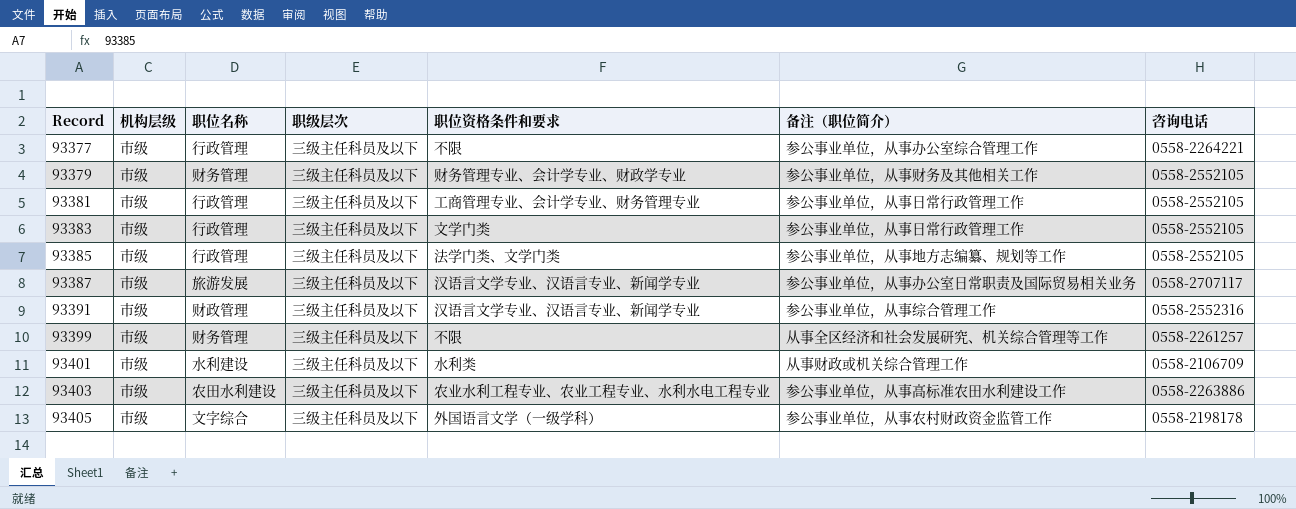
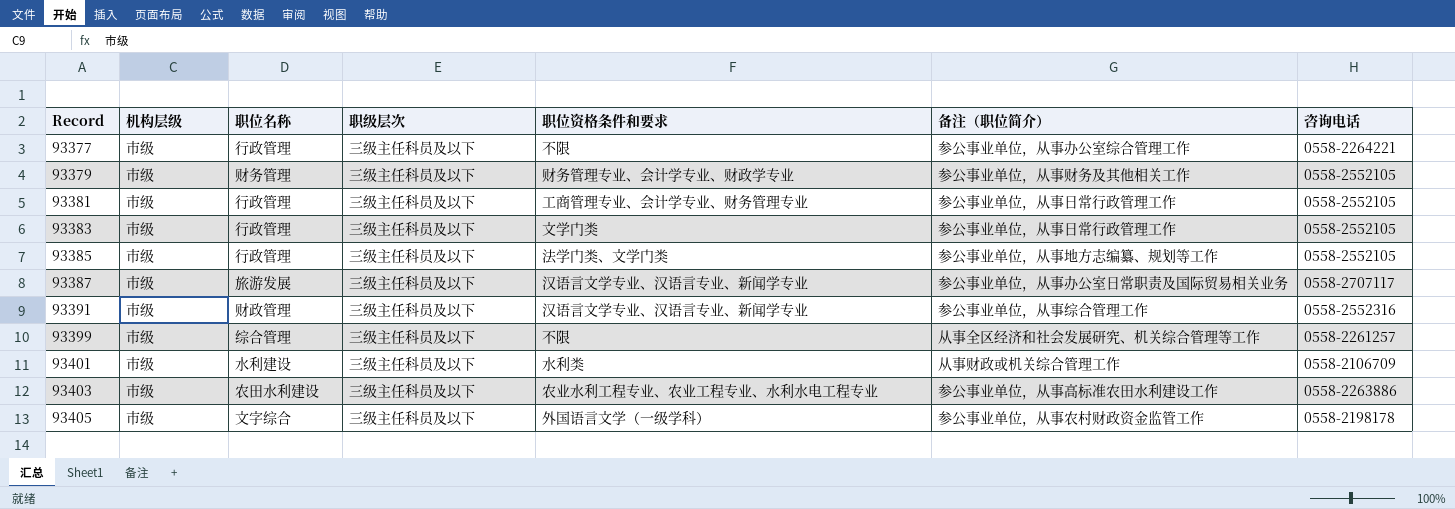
93399 | 职位名称: 财务管理 -> 综合管理

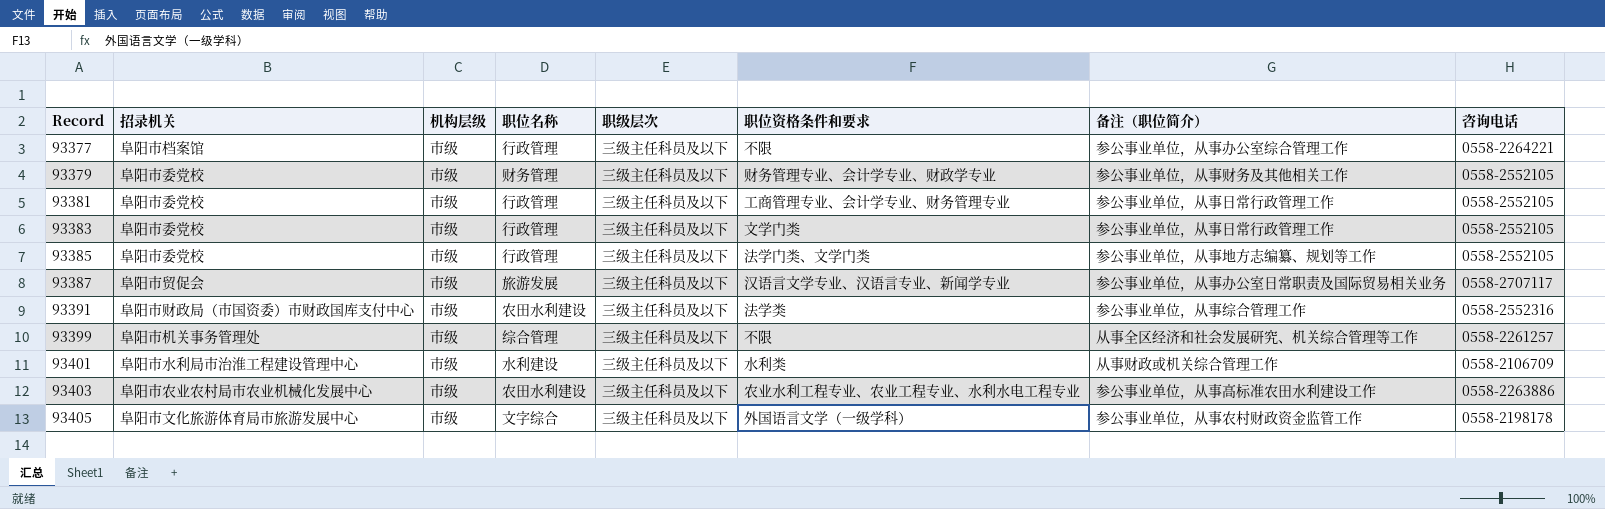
column 招录机关 | position: none -> 2
93391 | 职位名称: 财政管理 -> 农田水利建设
93391 | 职位资格条件和要求: 汉语言文学专业、汉语言专业、新闻学专业 -> 法学类

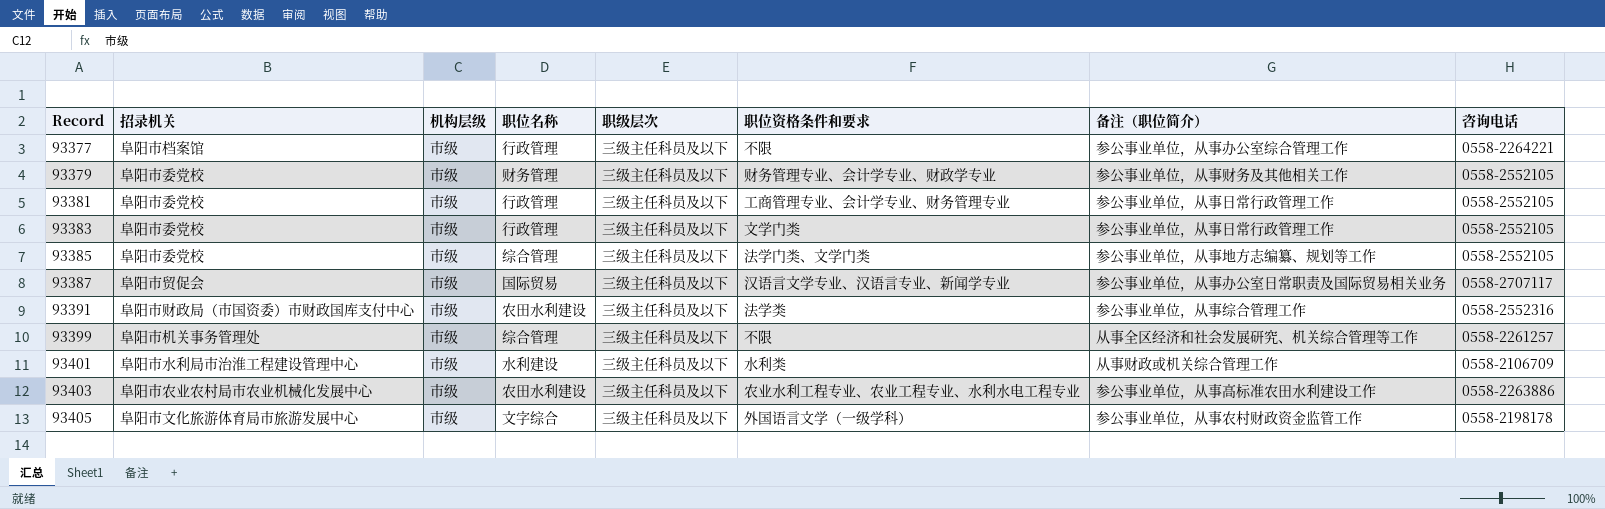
93385 | 职位名称: 行政管理 -> 综合管理
93387 | 职位名称: 旅游发展 -> 国际贸易

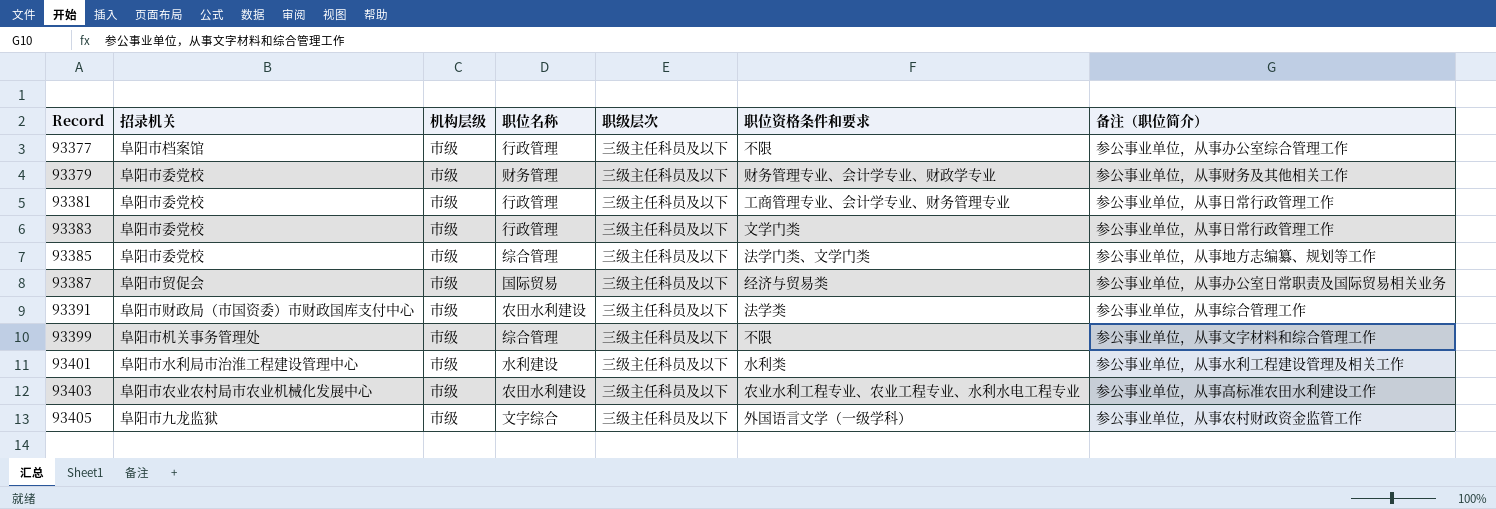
column 咨询电话 | position: 8 -> none
93387 | 职位资格条件和要求: 汉语言文学专业、汉语言专业、新闻学专业 -> 经济与贸易类
93399 | 备注（职位简介）: 从事全区经济和社会发展研究、机关综合管理等工作 -> 参公事业单位，从事文字材料和综合管理工作
93401 | 备注（职位简介）: 从事财政或机关综合管理工作 -> 参公事业单位，从事水利工程建设管理及相关工作
93405 | 招录机关: 阜阳市文化旅游体育局市旅游发展中心 -> 阜阳市九龙监狱

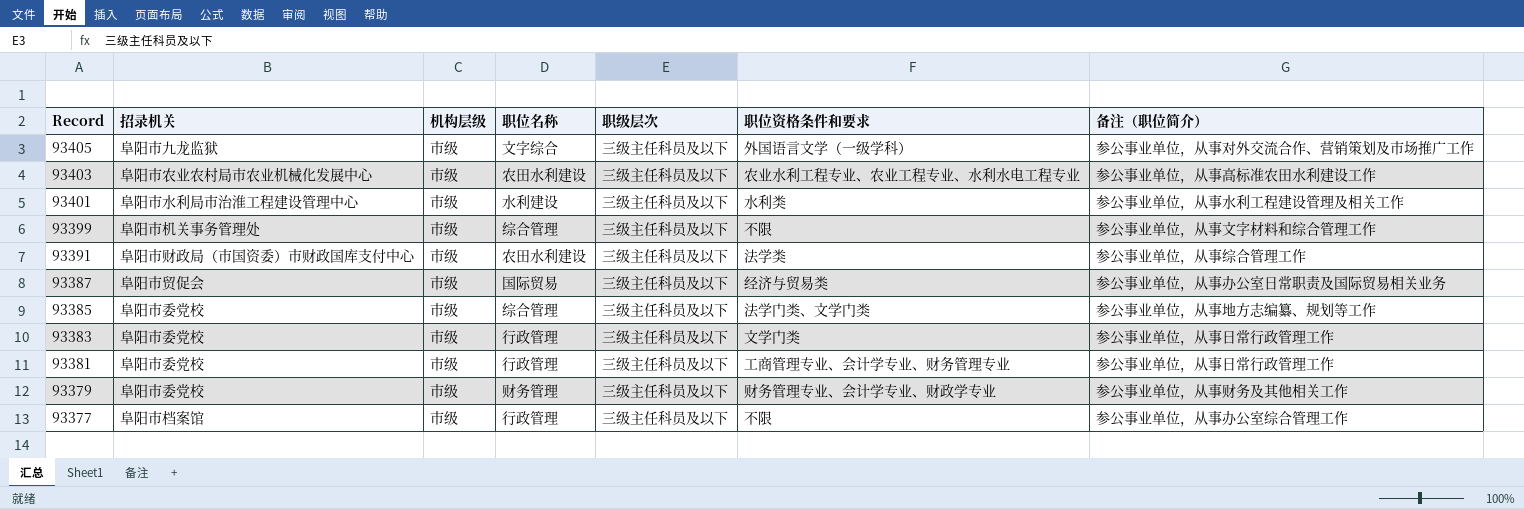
row order: Record ascending -> Record descending
93405 | 备注（职位简介）: 参公事业单位，从事农村财政资金监管工作 -> 参公事业单位，从事对外交流合作、营销策划及市场推广工作

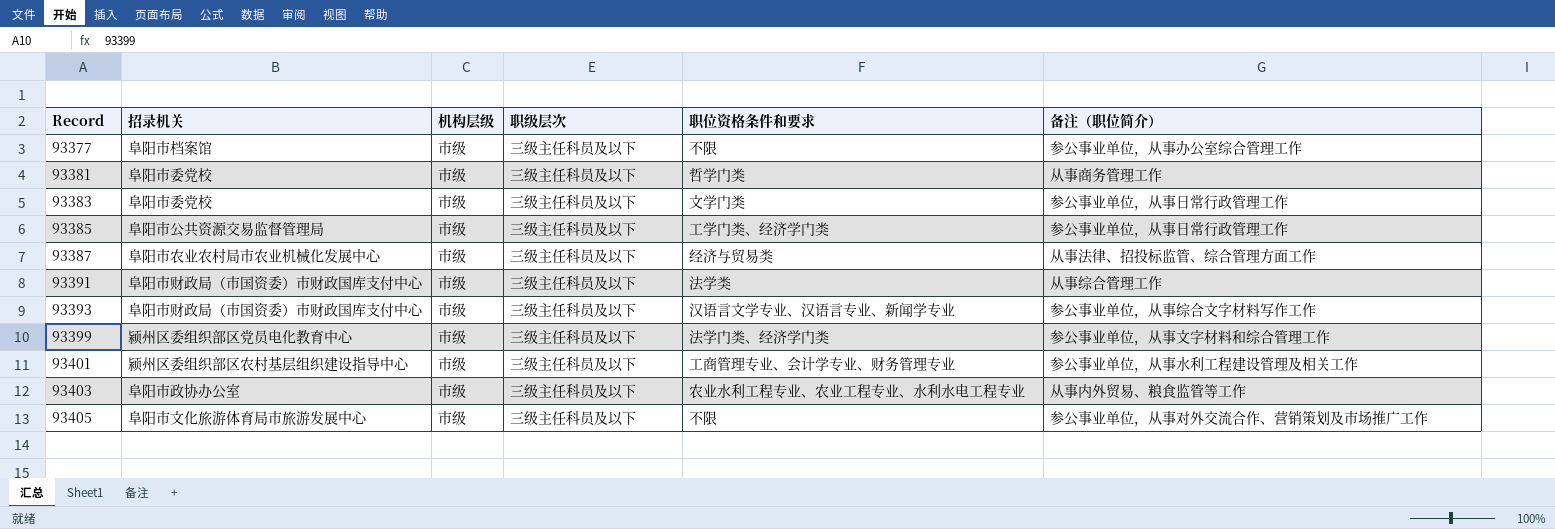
row order: Record descending -> Record ascending
column 职位名称 | position: 4 -> none
row 93379: 阜阳市委党校 | 市级 | 财务管理 | 三级主任科员及以下 | 财务管理专业、会计学专业、财政学专业 | 参公事业单位，从事财务及其他相关工作 -> none
93381 | 职位资格条件和要求: 工商管理专业、会计学专业、财务管理专业 -> 哲学门类
93381 | 备注（职位简介）: 参公事业单位，从事日常行政管理工作 -> 从事商务管理工作
93385 | 招录机关: 阜阳市委党校 -> 阜阳市公共资源交易监督管理局
93385 | 职位资格条件和要求: 法学门类、文学门类 -> 工学门类、经济学门类
93385 | 备注（职位简介）: 参公事业单位，从事地方志编纂、规划等工作 -> 参公事业单位，从事日常行政管理工作
93387 | 招录机关: 阜阳市贸促会 -> 阜阳市农业农村局市农业机械化发展中心
93387 | 备注（职位简介）: 参公事业单位，从事办公室日常职责及国际贸易相关业务 -> 从事法律、招投标监管、综合管理方面工作
93391 | 备注（职位简介）: 参公事业单位，从事综合管理工作 -> 从事综合管理工作
row 93393: none -> 阜阳市财政局（市国资委）市财政国库支付中心 | 市级 | 三级主任科员及以下 | 汉语言文学专业、汉语言专业、新闻学专业 | 参公事业单位，从事综合文字材料写作工作
93399 | 招录机关: 阜阳市机关事务管理处 -> 颍州区委组织部区党员电化教育中心
93399 | 职位资格条件和要求: 不限 -> 法学门类、经济学门类
93401 | 招录机关: 阜阳市水利局市治淮工程建设管理中心 -> 颍州区委组织部区农村基层组织建设指导中心
93401 | 职位资格条件和要求: 水利类 -> 工商管理专业、会计学专业、财务管理专业
93403 | 招录机关: 阜阳市农业农村局市农业机械化发展中心 -> 阜阳市政协办公室
93403 | 备注（职位简介）: 参公事业单位，从事高标准农田水利建设工作 -> 从事内外贸易、粮食监管等工作
93405 | 招录机关: 阜阳市九龙监狱 -> 阜阳市文化旅游体育局市旅游发展中心
93405 | 职位资格条件和要求: 外国语言文学（一级学科） -> 不限

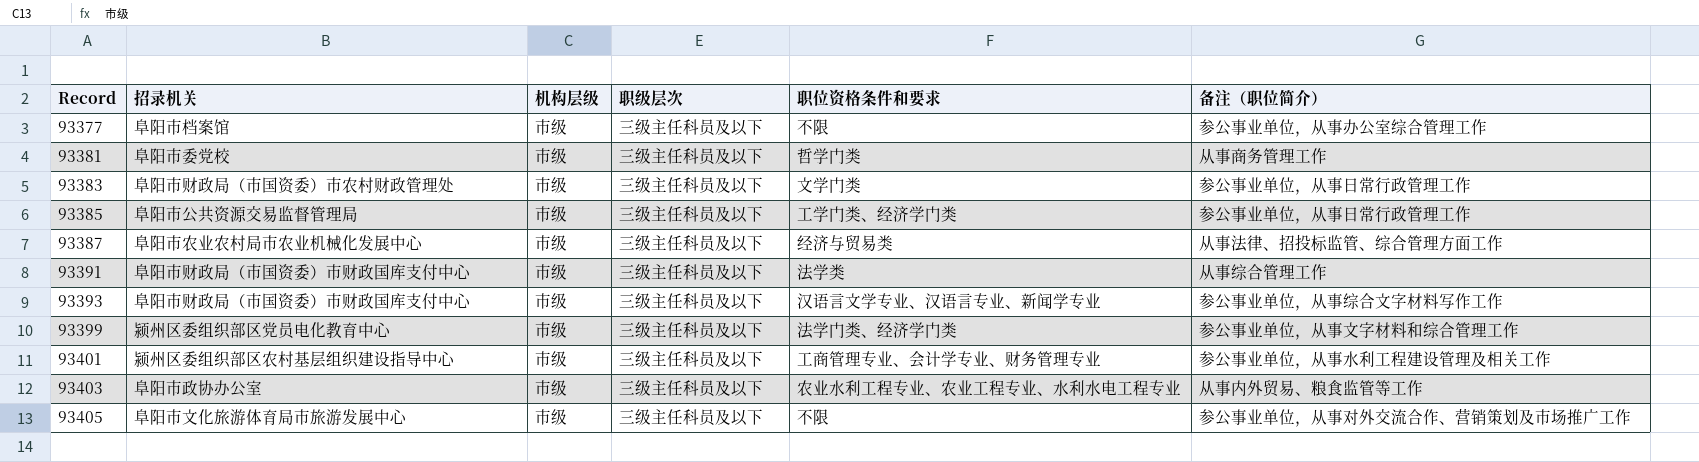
93383 | 招录机关: 阜阳市委党校 -> 阜阳市财政局（市国资委）市农村财政管理处

